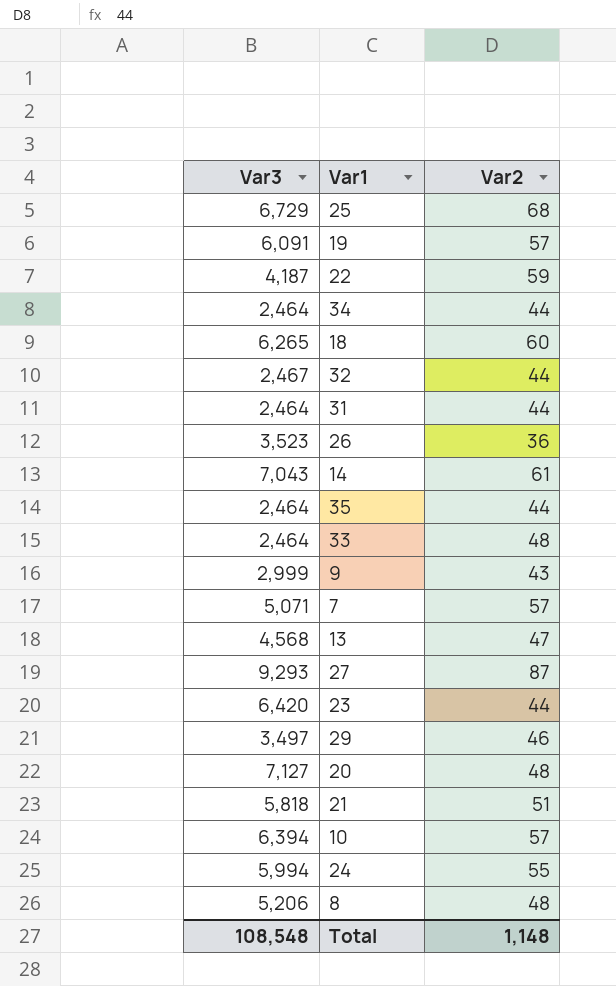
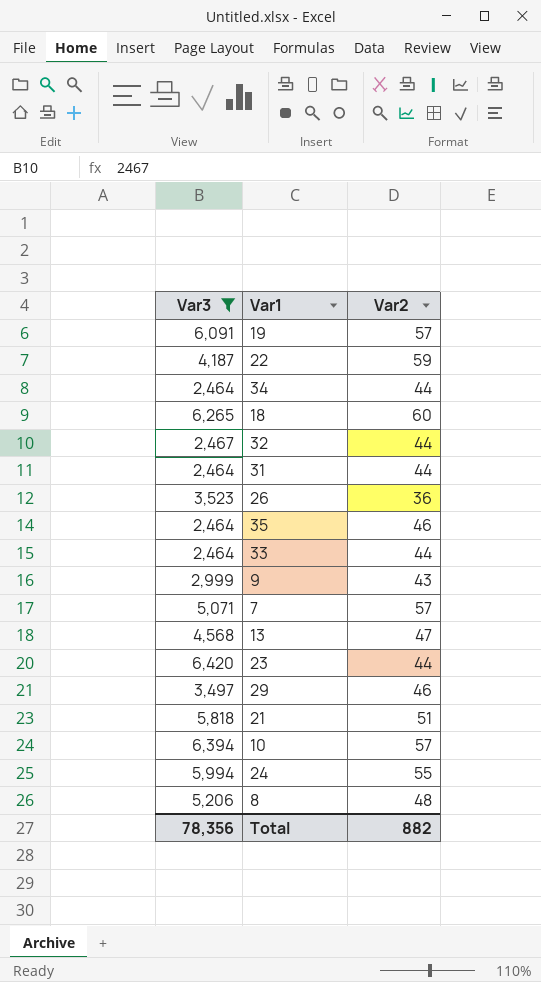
filter: none -> Var3 <= 6,420
35 | Var2: 44 -> 46
33 | Var2: 48 -> 44
Total | Var3: 108,548 -> 78,356
Total | Var2: 1,148 -> 882

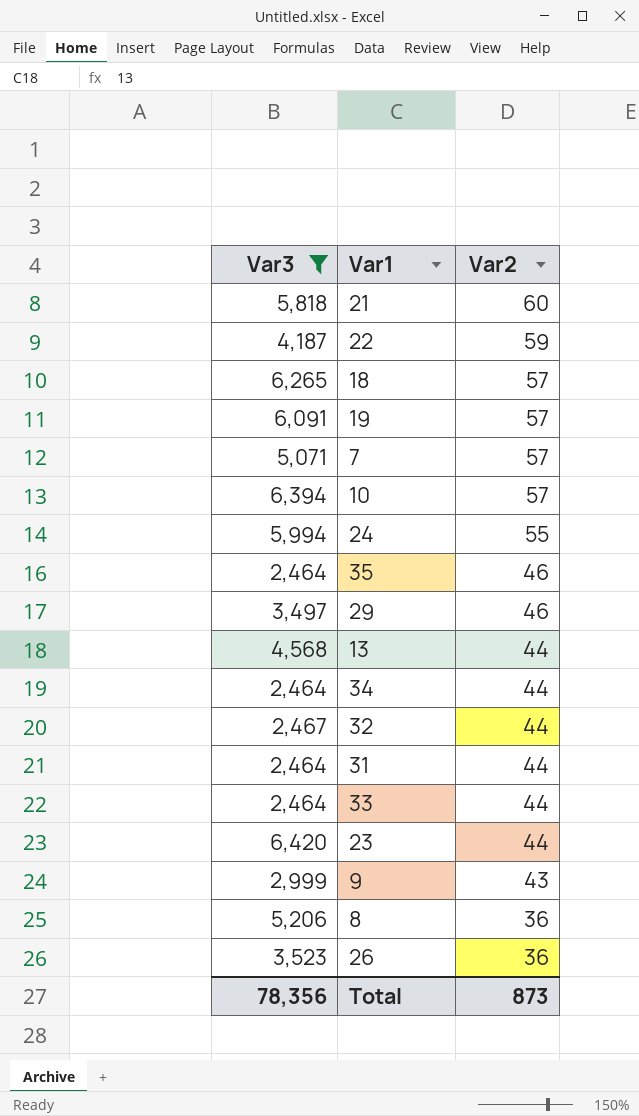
row order: none -> Var2 descending
21 | Var2: 51 -> 60
18 | Var2: 60 -> 57
13 | Var2: 47 -> 44
8 | Var2: 48 -> 36
Total | Var2: 882 -> 873

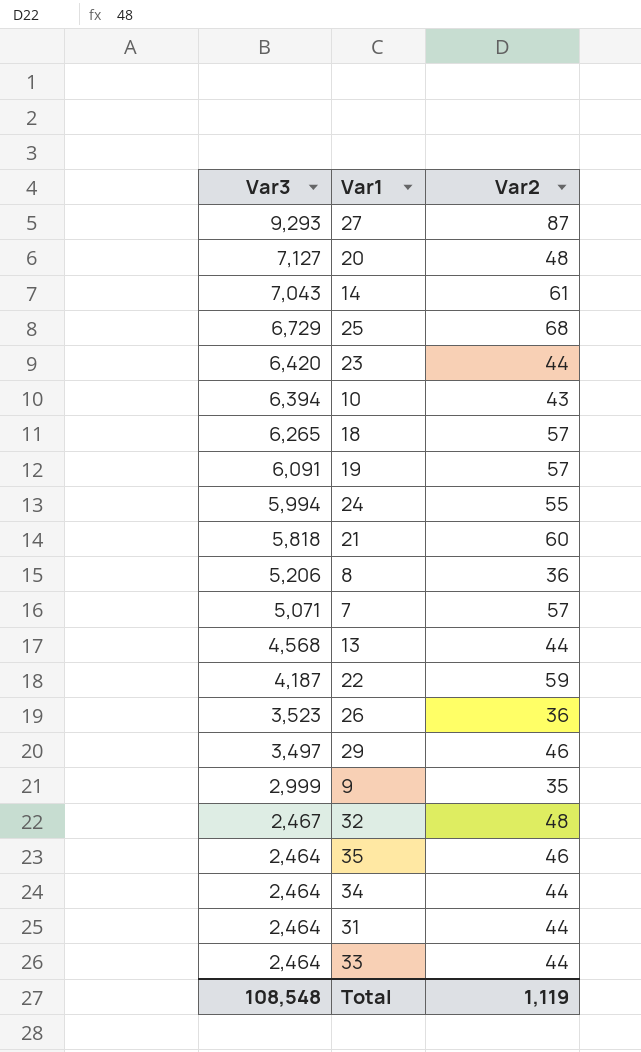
filter: Var3 <= 6,420 -> none
row order: Var2 descending -> Var3 descending
10 | Var2: 57 -> 43
9 | Var2: 43 -> 35
32 | Var2: 44 -> 48
Total | Var3: 78,356 -> 108,548
Total | Var2: 873 -> 1,119

